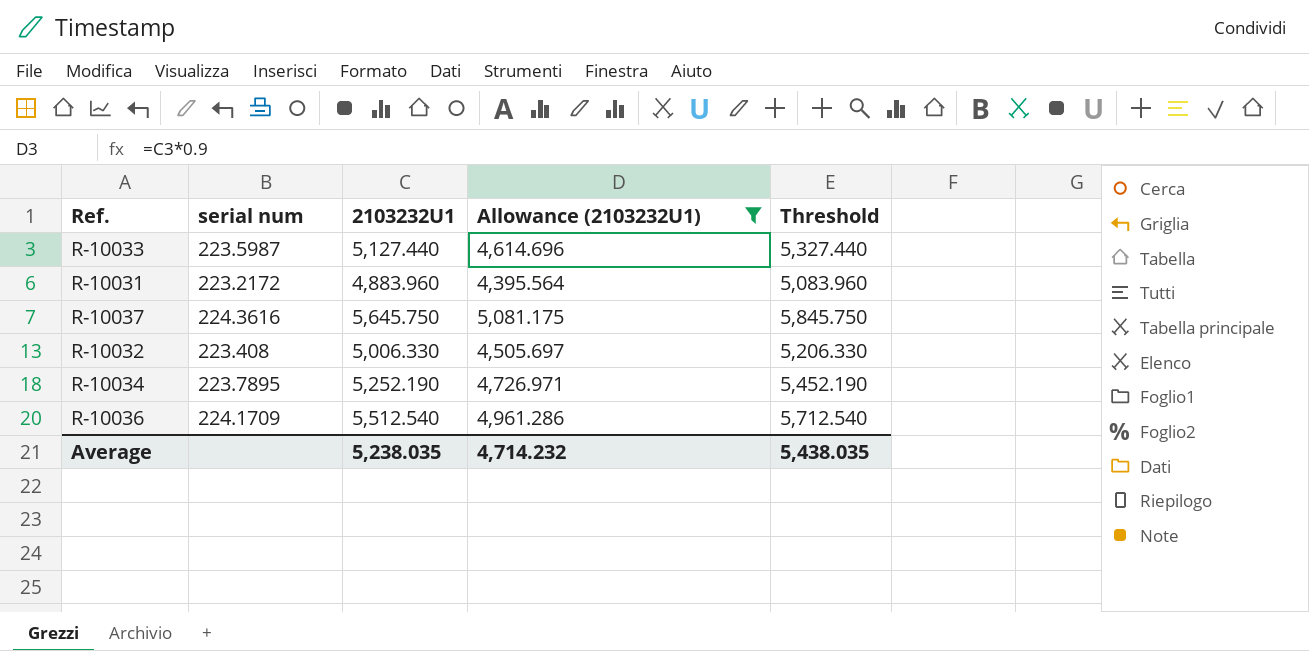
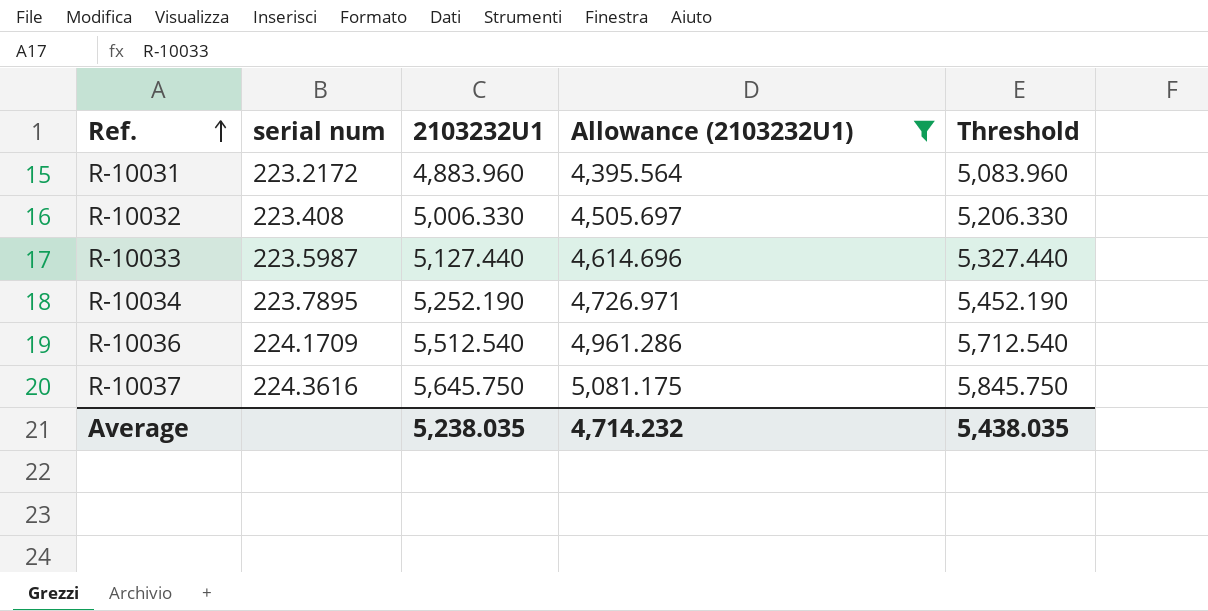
row order: none -> Ref. ascending

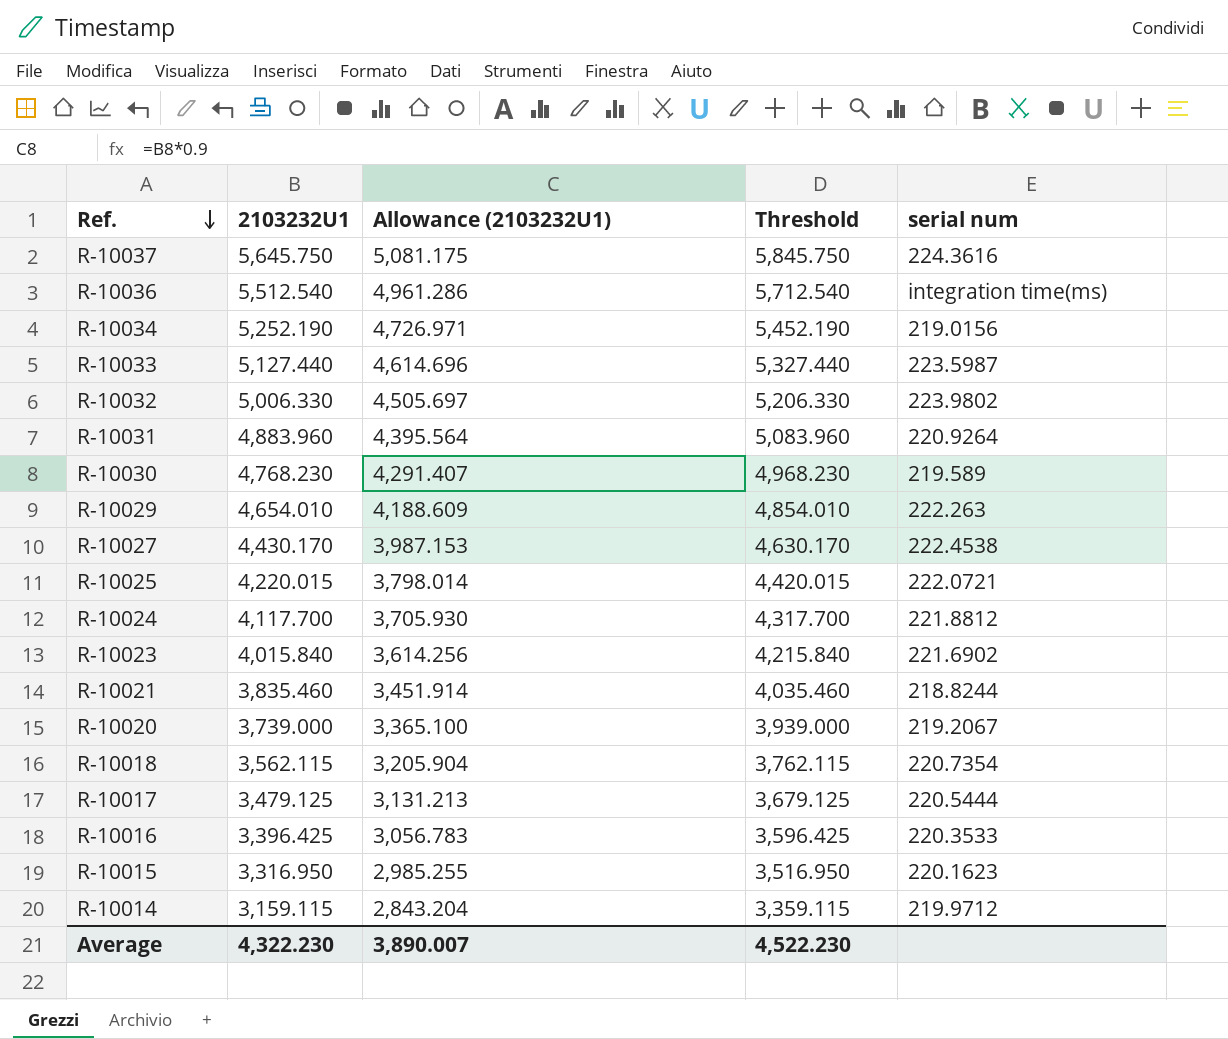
filter: Allowance (2103232U1) >= 4,395.564 -> none
row order: Ref. ascending -> Ref. descending
column serial num | position: 2 -> 5
R-10036 | serial num: 224.1709 -> integration time(ms)
R-10034 | serial num: 223.7895 -> 219.0156
R-10032 | serial num: 223.408 -> 223.9802
R-10031 | serial num: 223.2172 -> 220.9264
Average | 2103232U1: 5,238.035 -> 4,322.230
Average | Allowance (2103232U1): 4,714.232 -> 3,890.007
Average | Threshold: 5,438.035 -> 4,522.230

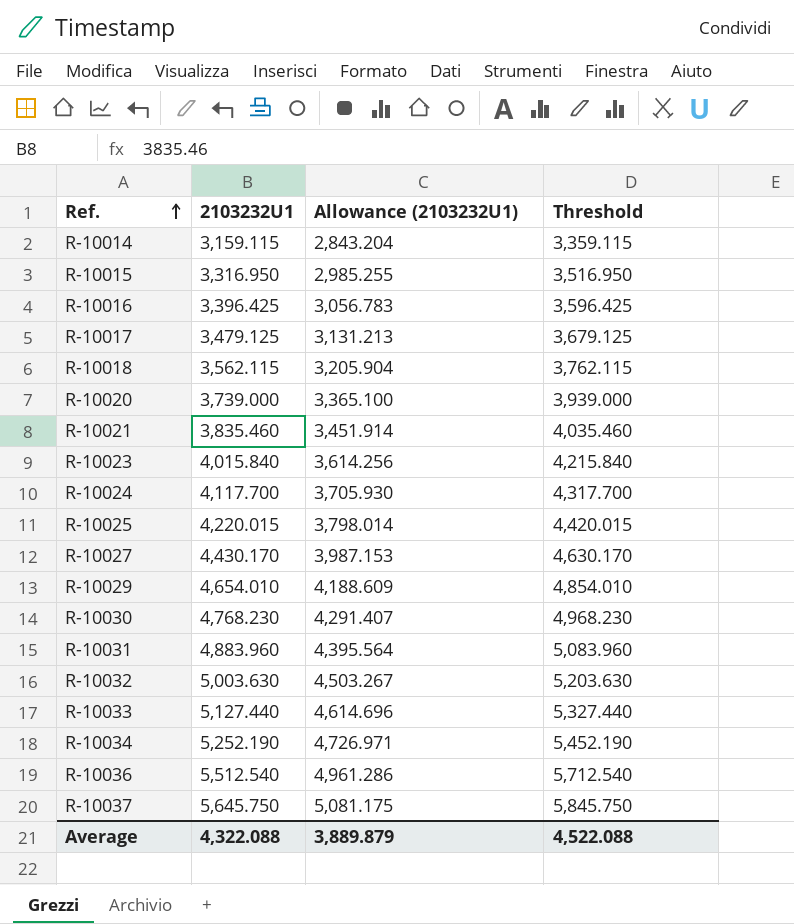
row order: Ref. descending -> Ref. ascending
column serial num | position: 5 -> none
R-10032 | 2103232U1: 5,006.330 -> 5,003.630
R-10032 | Allowance (2103232U1): 4,505.697 -> 4,503.267
R-10032 | Threshold: 5,206.330 -> 5,203.630
Average | 2103232U1: 4,322.230 -> 4,322.088
Average | Allowance (2103232U1): 3,890.007 -> 3,889.879
Average | Threshold: 4,522.230 -> 4,522.088

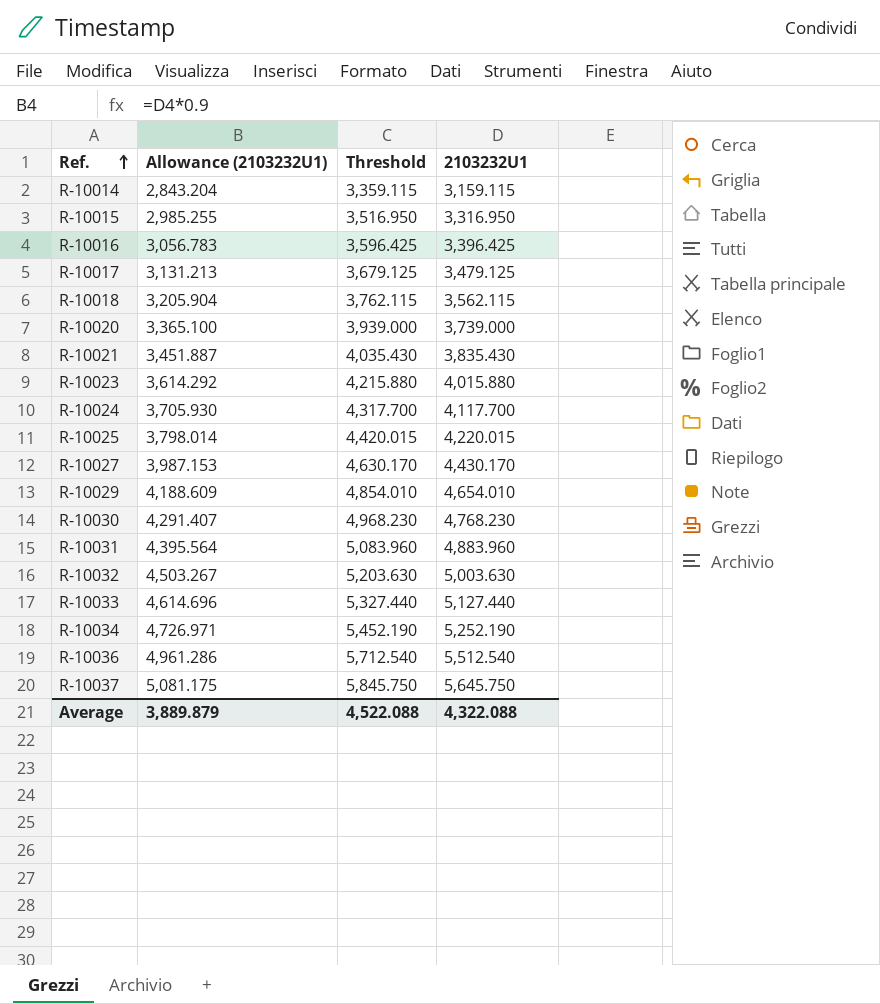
column 2103232U1 | position: 2 -> 4
R-10021 | Allowance (2103232U1): 3,451.914 -> 3,451.887
R-10021 | Threshold: 4,035.460 -> 4,035.430
R-10021 | 2103232U1: 3,835.460 -> 3,835.430
R-10023 | Allowance (2103232U1): 3,614.256 -> 3,614.292
R-10023 | Threshold: 4,215.840 -> 4,215.880
R-10023 | 2103232U1: 4,015.840 -> 4,015.880

